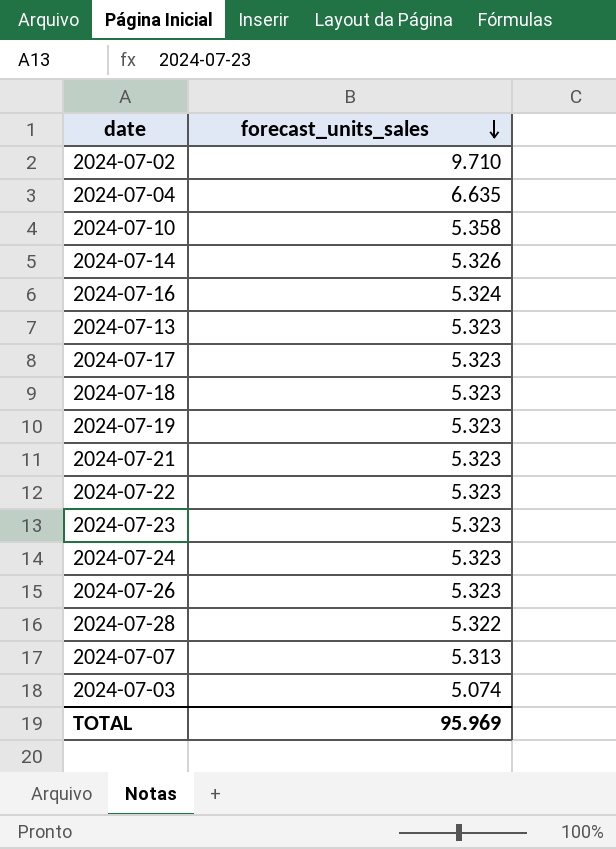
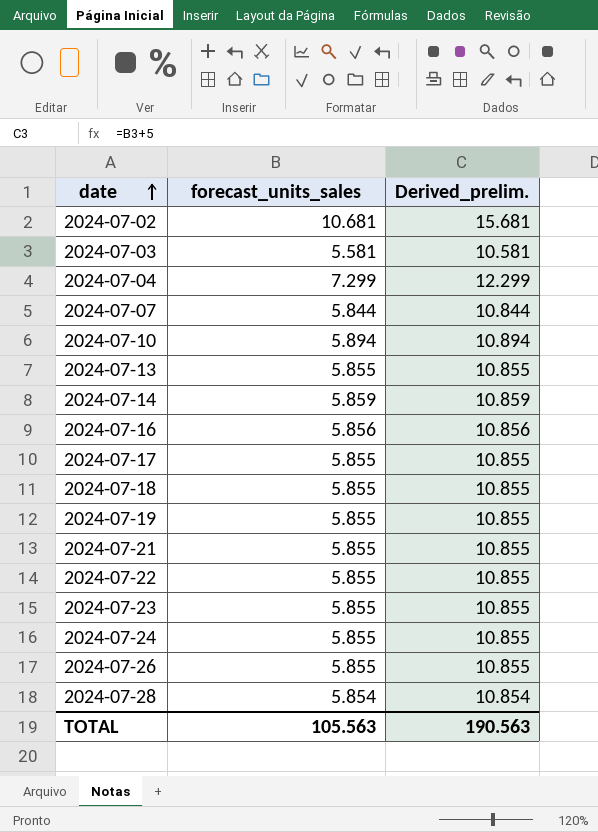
row order: forecast_units_sales descending -> date ascending
column Derived_prelim. | formula: none -> [forecast_units_sales] + 5
2024-07-02 | forecast_units_sales: 9.710 -> 10.681
2024-07-03 | forecast_units_sales: 5.074 -> 5.581
2024-07-04 | forecast_units_sales: 6.635 -> 7.299
2024-07-07 | forecast_units_sales: 5.313 -> 5.844
2024-07-10 | forecast_units_sales: 5.358 -> 5.894
2024-07-13 | forecast_units_sales: 5.323 -> 5.855
2024-07-14 | forecast_units_sales: 5.326 -> 5.859
2024-07-16 | forecast_units_sales: 5.324 -> 5.856
2024-07-17 | forecast_units_sales: 5.323 -> 5.855
2024-07-18 | forecast_units_sales: 5.323 -> 5.855
2024-07-19 | forecast_units_sales: 5.323 -> 5.855
2024-07-21 | forecast_units_sales: 5.323 -> 5.855
2024-07-22 | forecast_units_sales: 5.323 -> 5.855
2024-07-23 | forecast_units_sales: 5.323 -> 5.855
2024-07-24 | forecast_units_sales: 5.323 -> 5.855
2024-07-26 | forecast_units_sales: 5.323 -> 5.855
2024-07-28 | forecast_units_sales: 5.322 -> 5.854
TOTAL | forecast_units_sales: 95.969 -> 105.563

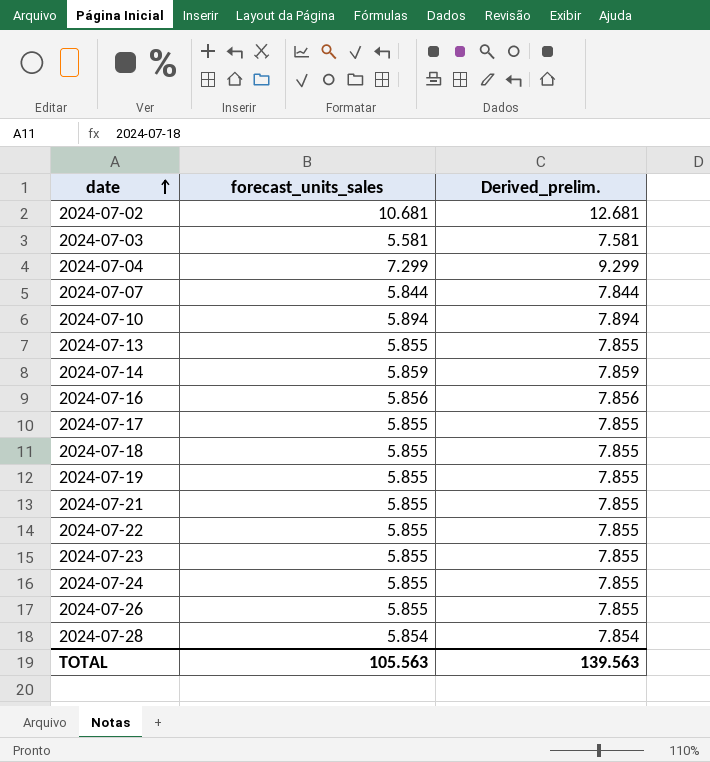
column Derived_prelim. | formula: [forecast_units_sales] + 5 -> [forecast_units_sales] + 2
TOTAL | Derived_prelim.: 190.563 -> 139.563

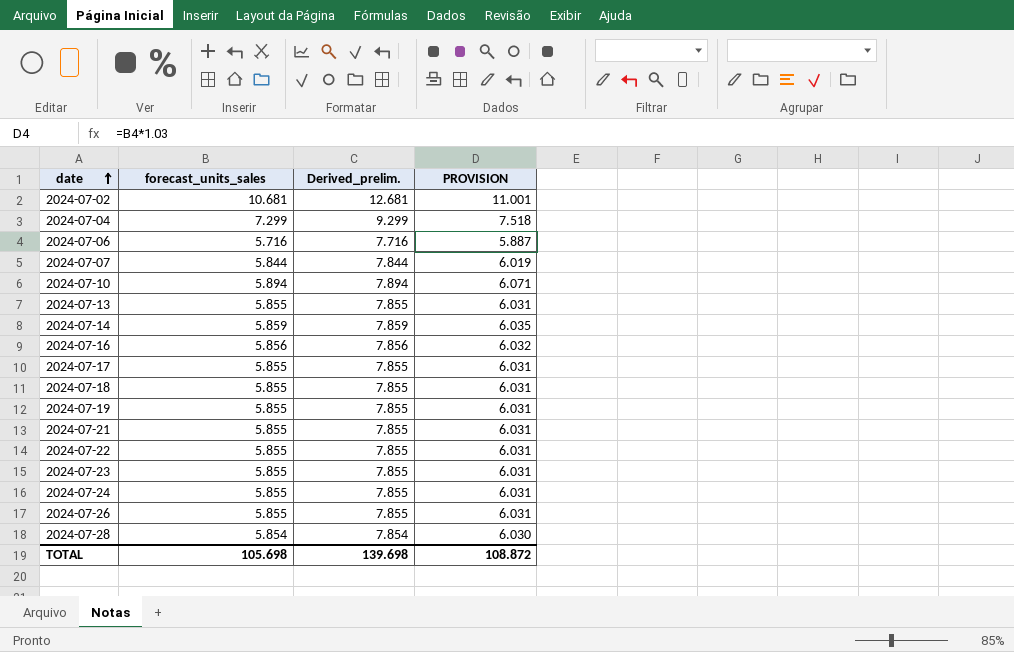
column PROVISION | formula: none -> [forecast_units_sales] * 1.03
row 2024-07-03: 5.581 | 7.581 -> none
row 2024-07-06: none -> 5.716 | 7.716 | 5.887
TOTAL | forecast_units_sales: 105.563 -> 105.698
TOTAL | Derived_prelim.: 139.563 -> 139.698

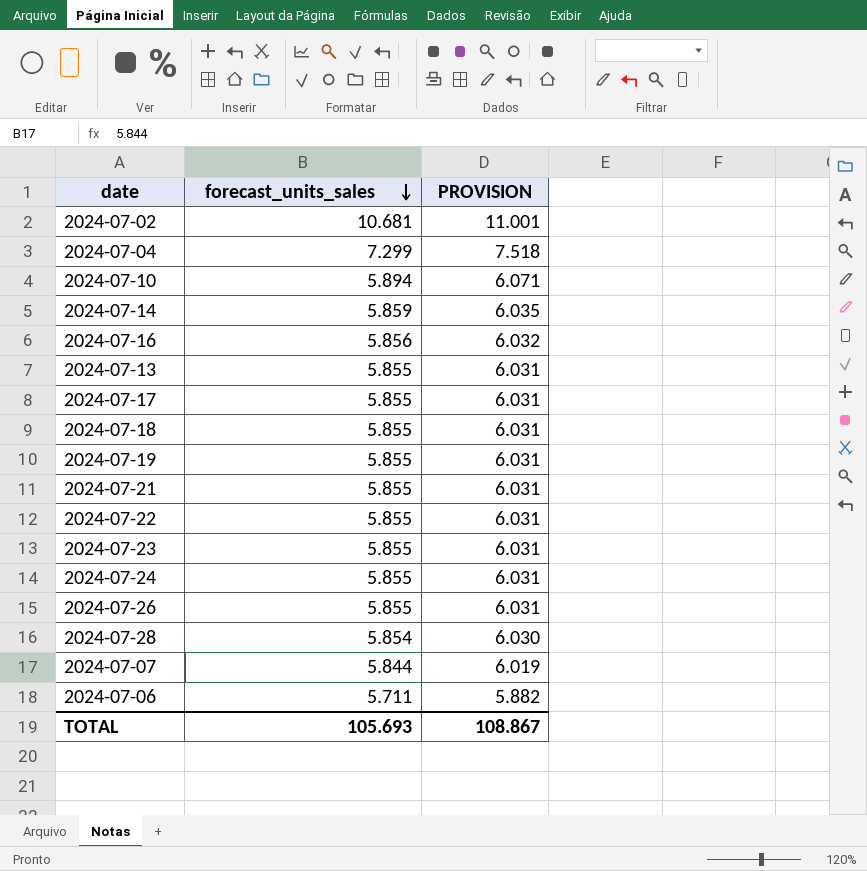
row order: date ascending -> forecast_units_sales descending
column Derived_prelim. | formula: [forecast_units_sales] + 2 -> none
2024-07-06 | forecast_units_sales: 5.716 -> 5.711
2024-07-06 | PROVISION: 5.887 -> 5.882
TOTAL | forecast_units_sales: 105.698 -> 105.693
TOTAL | PROVISION: 108.872 -> 108.867

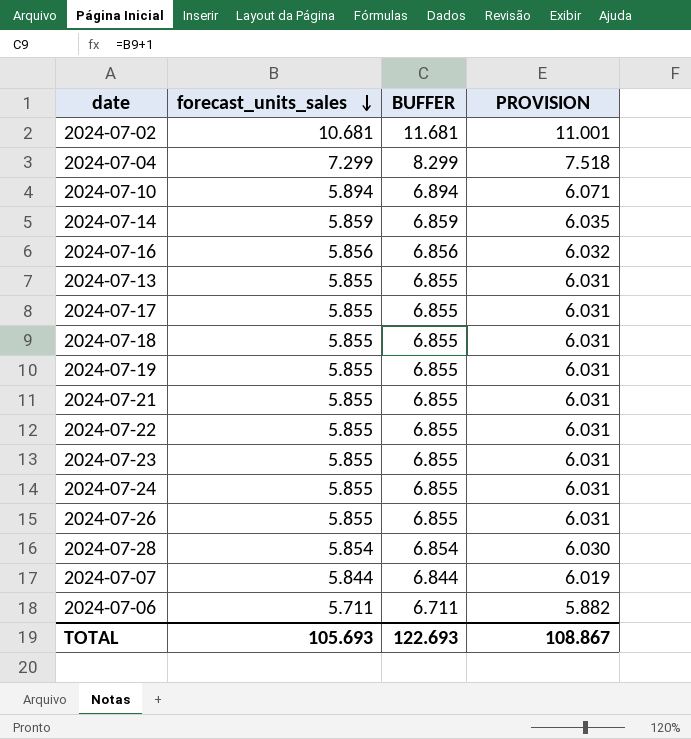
column BUFFER | formula: none -> [forecast_units_sales] + 1

